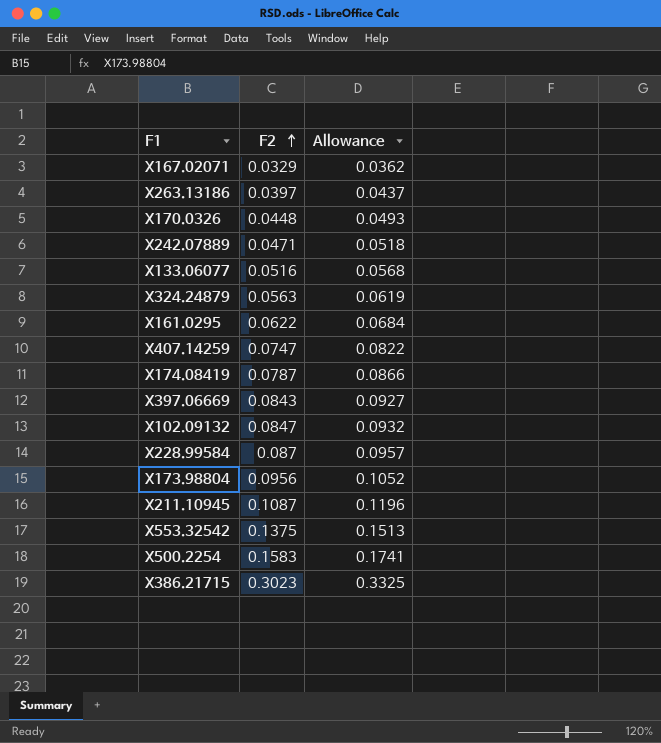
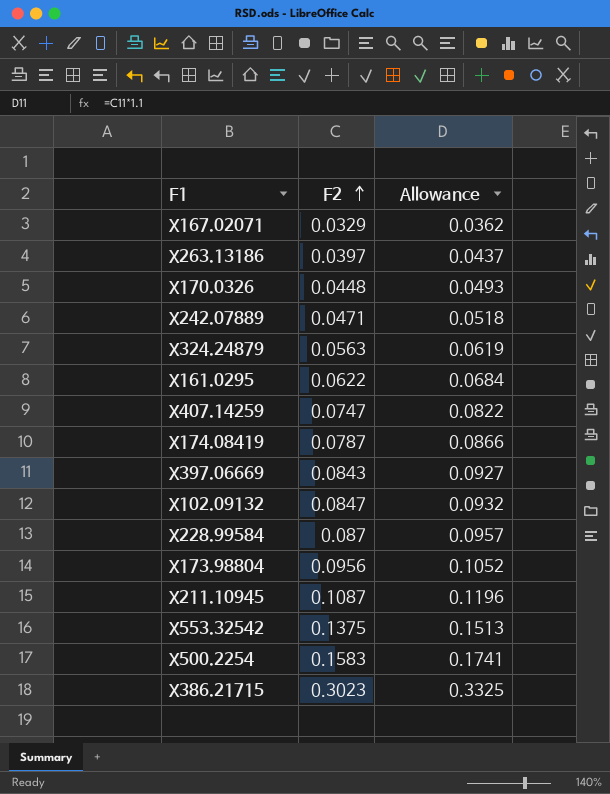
row X133.06077: 0.0516 | 0.0568 -> none

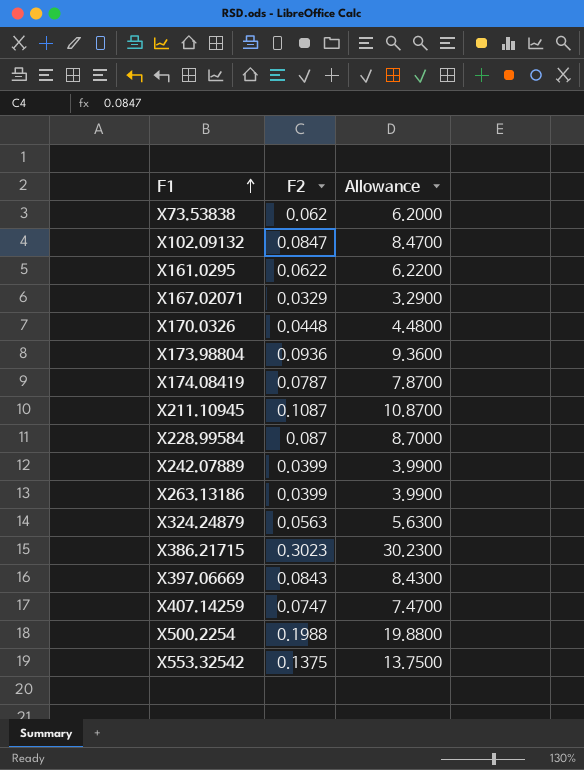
row order: F2 ascending -> F1 ascending
column Allowance | formula: [F2] * 1.1 -> [F2] * 100
row X73.53838: none -> 0.062 | 6.2000
X173.98804 | F2: 0.0956 -> 0.0936
X242.07889 | F2: 0.0471 -> 0.0399
X263.13186 | F2: 0.0397 -> 0.0399
X500.2254 | F2: 0.1583 -> 0.1988

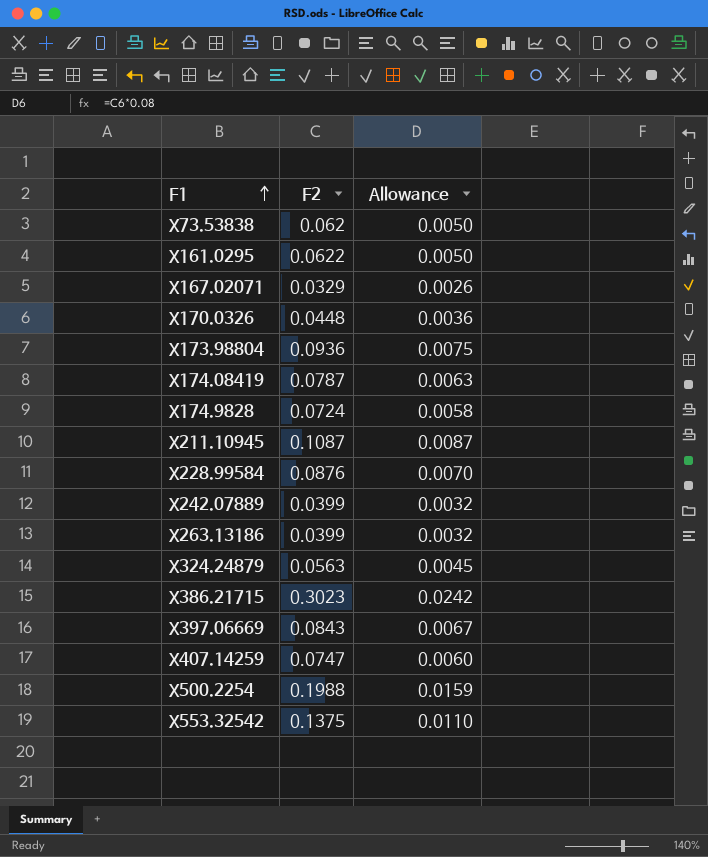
column Allowance | formula: [F2] * 100 -> [F2] * 0.08
row X102.09132: 0.0847 | 8.4700 -> none
row X174.9828: none -> 0.0724 | 0.0058
X228.99584 | F2: 0.087 -> 0.0876

